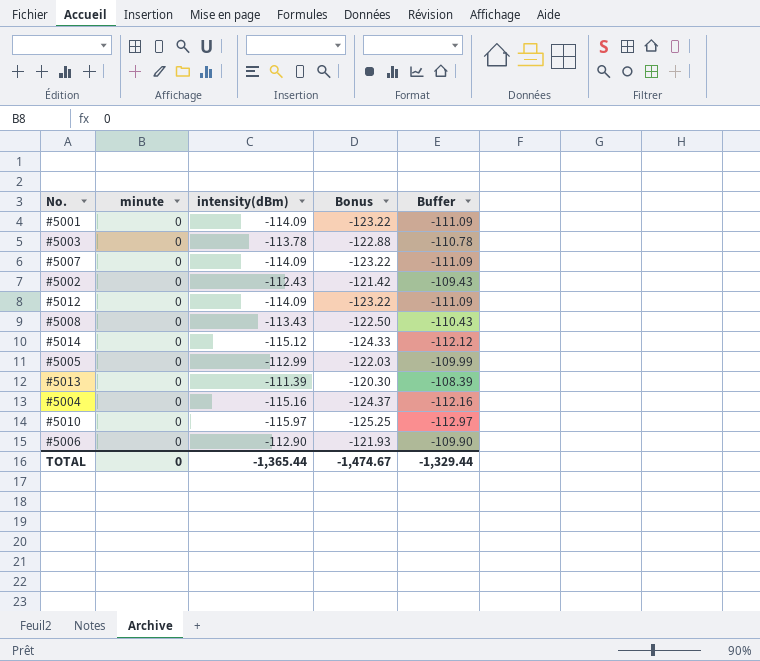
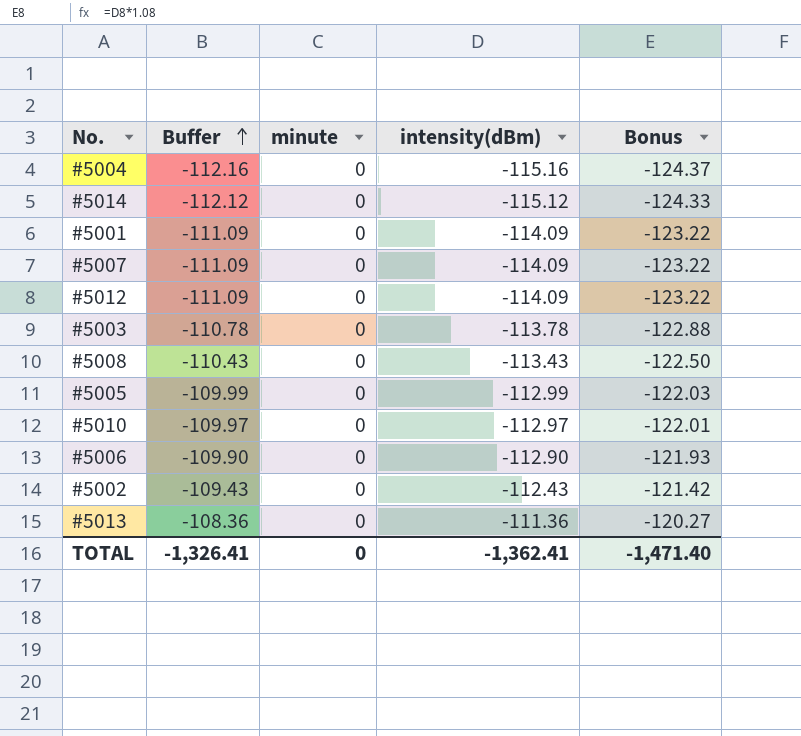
row order: none -> Buffer ascending
column Buffer | position: 5 -> 2
#5010 | Buffer: -112.97 -> -109.97
#5010 | intensity(dBm): -115.97 -> -112.97
#5010 | Bonus: -125.25 -> -122.01
#5013 | Buffer: -108.39 -> -108.36
#5013 | intensity(dBm): -111.39 -> -111.36
#5013 | Bonus: -120.30 -> -120.27
TOTAL | Buffer: -1,329.44 -> -1,326.41
TOTAL | intensity(dBm): -1,365.44 -> -1,362.41
TOTAL | Bonus: -1,474.67 -> -1,471.40

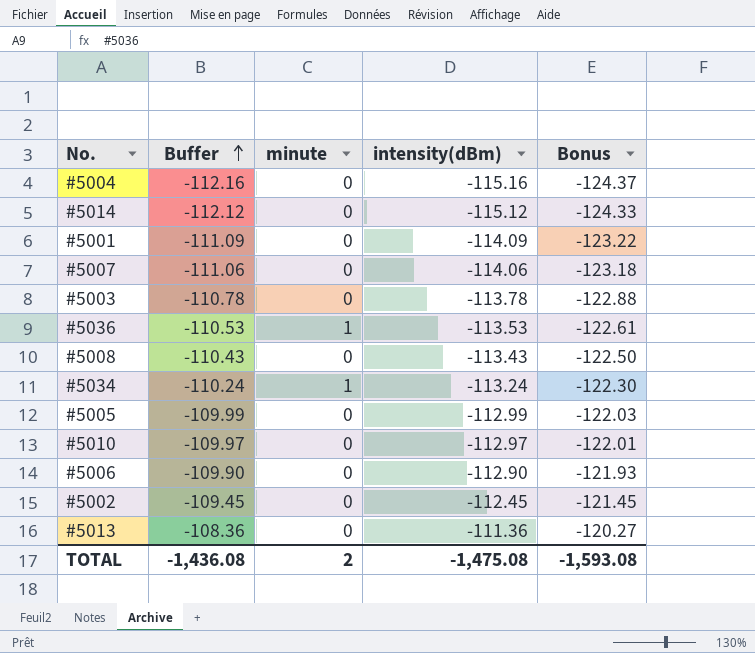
row #5012: -111.09 | 0 | -114.09 | -123.22 -> none
#5007 | Buffer: -111.09 -> -111.06
#5007 | intensity(dBm): -114.09 -> -114.06
#5007 | Bonus: -123.22 -> -123.18
row #5036: none -> -110.53 | 1 | -113.53 | -122.61
row #5034: none -> -110.24 | 1 | -113.24 | -122.30
#5002 | Buffer: -109.43 -> -109.45
#5002 | intensity(dBm): -112.43 -> -112.45
#5002 | Bonus: -121.42 -> -121.45
TOTAL | Buffer: -1,326.41 -> -1,436.08
TOTAL | minute: 0 -> 2
TOTAL | intensity(dBm): -1,362.41 -> -1,475.08
TOTAL | Bonus: -1,471.40 -> -1,593.08

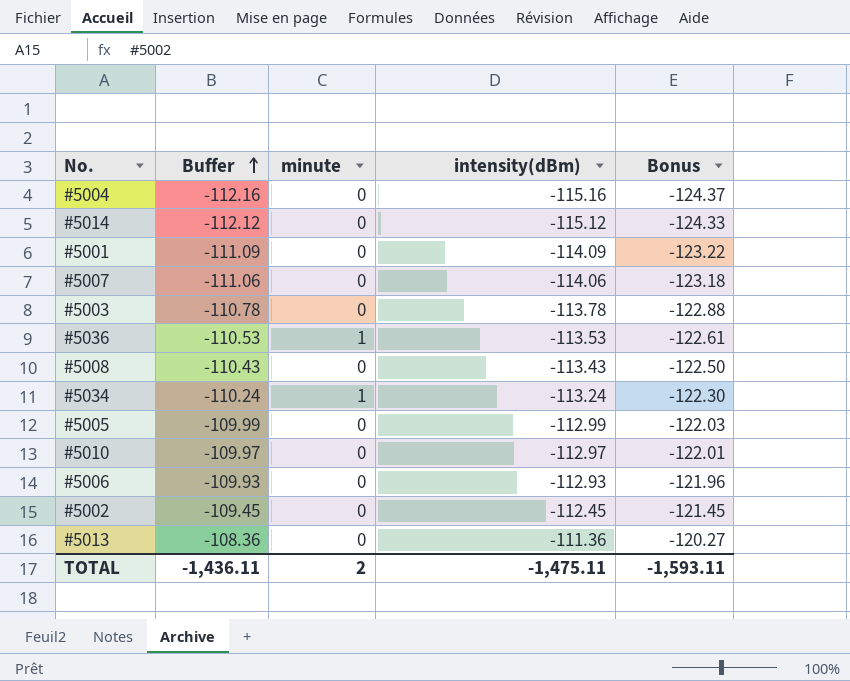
#5006 | Buffer: -109.90 -> -109.93
#5006 | intensity(dBm): -112.90 -> -112.93
#5006 | Bonus: -121.93 -> -121.96
TOTAL | Buffer: -1,436.08 -> -1,436.11
TOTAL | intensity(dBm): -1,475.08 -> -1,475.11
TOTAL | Bonus: -1,593.08 -> -1,593.11

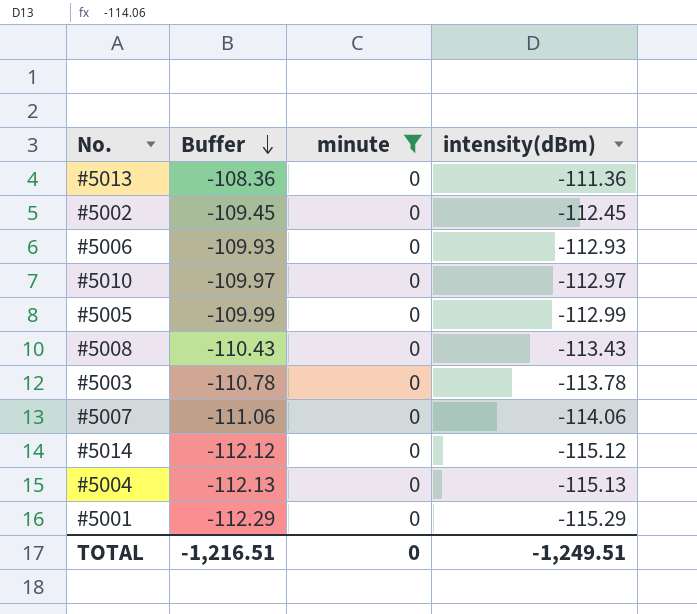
filter: none -> minute = 0
row order: Buffer ascending -> Buffer descending
column Bonus | formula: [intensity(dBm)] * 1.08 -> none
#5004 | Buffer: -112.16 -> -112.13
#5004 | intensity(dBm): -115.16 -> -115.13
#5001 | Buffer: -111.09 -> -112.29
#5001 | intensity(dBm): -114.09 -> -115.29
TOTAL | Buffer: -1,436.11 -> -1,216.51
TOTAL | minute: 2 -> 0
TOTAL | intensity(dBm): -1,475.11 -> -1,249.51

